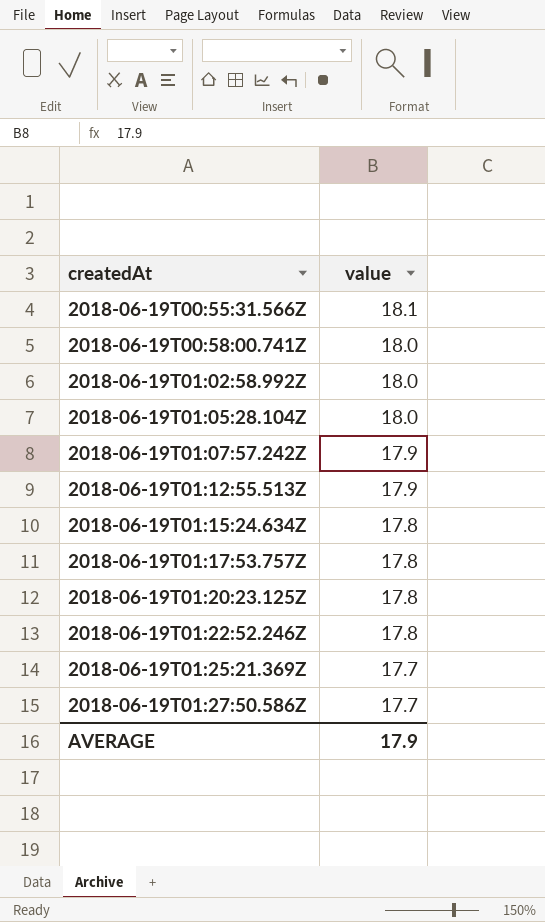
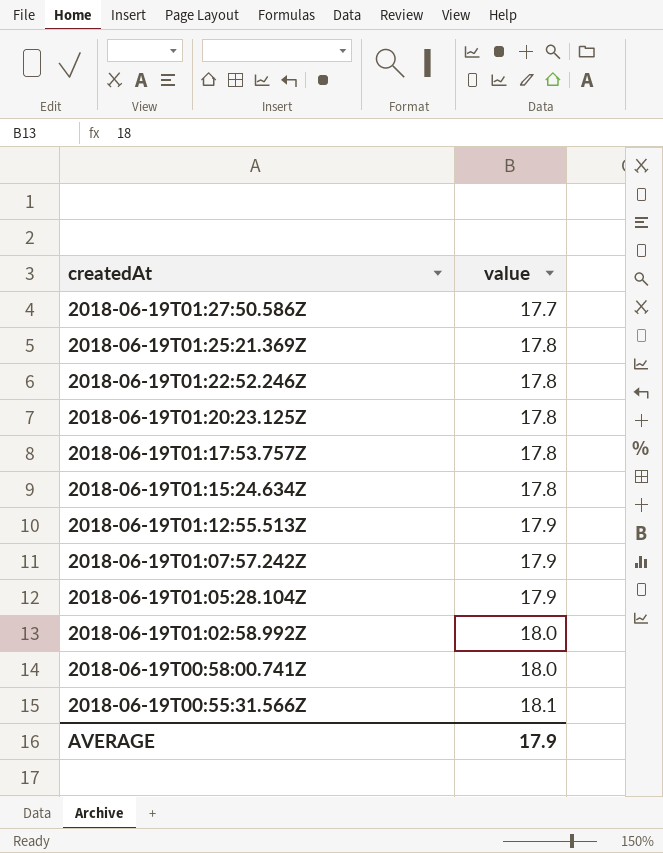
row order: createdAt ascending -> createdAt descending
2018-06-19T01:25:21.369Z | value: 17.7 -> 17.8
2018-06-19T01:05:28.104Z | value: 18.0 -> 17.9

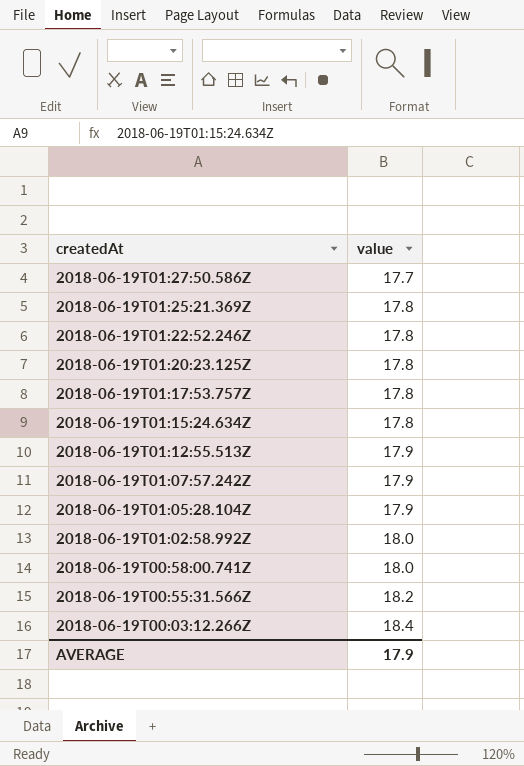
2018-06-19T00:55:31.566Z | value: 18.1 -> 18.2
row 2018-06-19T00:03:12.266Z: none -> 18.4

